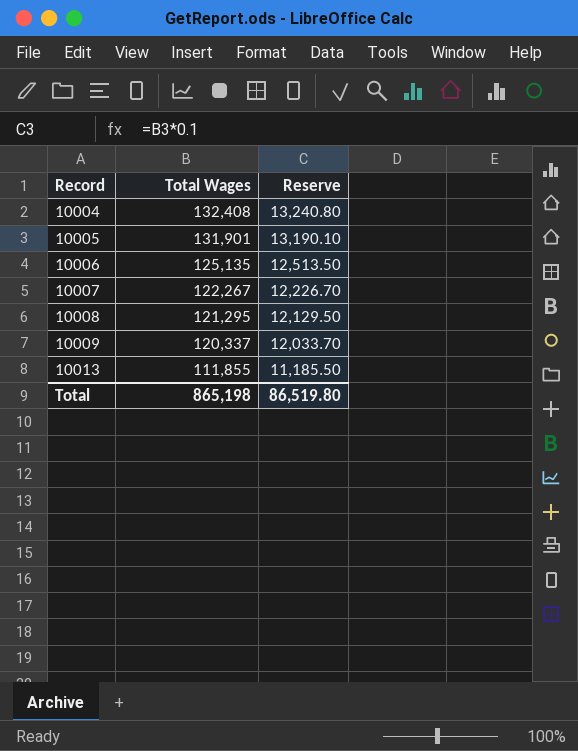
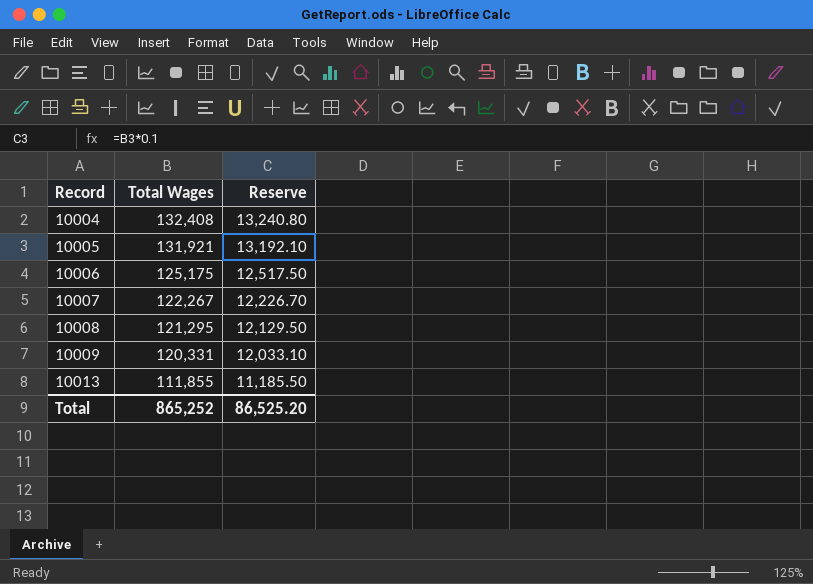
10005 | Total Wages: 131,901 -> 131,921
10005 | Reserve: 13,190.10 -> 13,192.10
10006 | Total Wages: 125,135 -> 125,175
10006 | Reserve: 12,513.50 -> 12,517.50
10009 | Total Wages: 120,337 -> 120,331
10009 | Reserve: 12,033.70 -> 12,033.10
Total | Total Wages: 865,198 -> 865,252
Total | Reserve: 86,519.80 -> 86,525.20

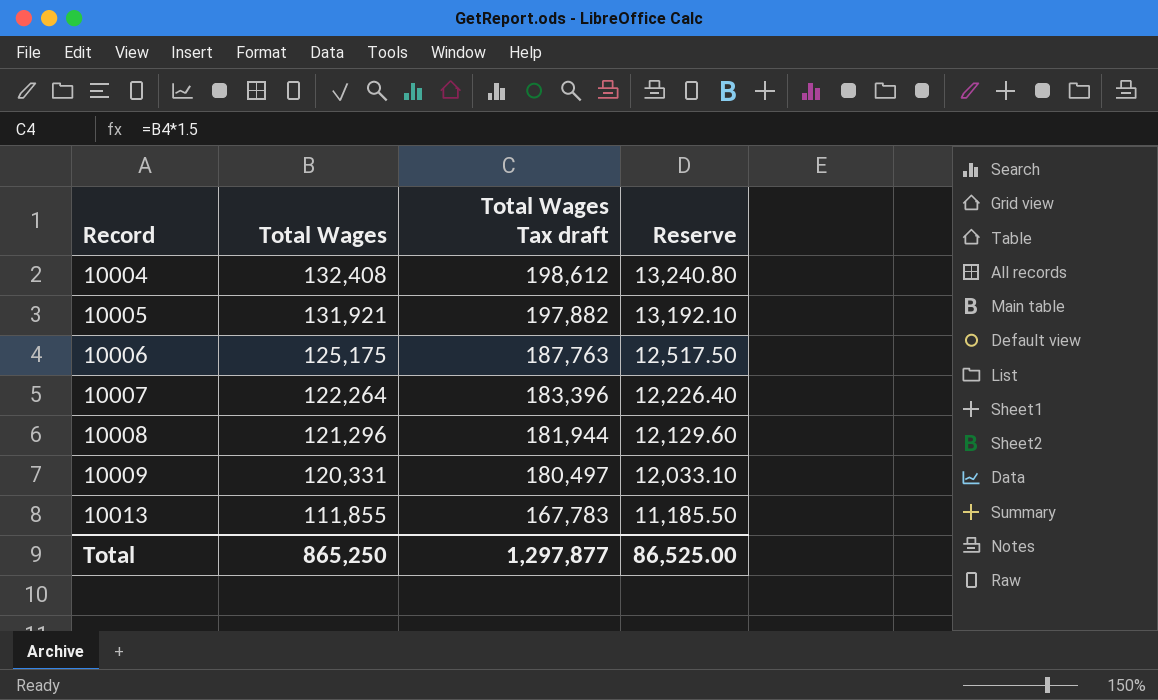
column Total Wages Tax draft | formula: none -> [Total Wages] * 1.5
10007 | Total Wages: 122,267 -> 122,264
10007 | Reserve: 12,226.70 -> 12,226.40
10008 | Total Wages: 121,295 -> 121,296
10008 | Reserve: 12,129.50 -> 12,129.60
Total | Total Wages: 865,252 -> 865,250
Total | Reserve: 86,525.20 -> 86,525.00

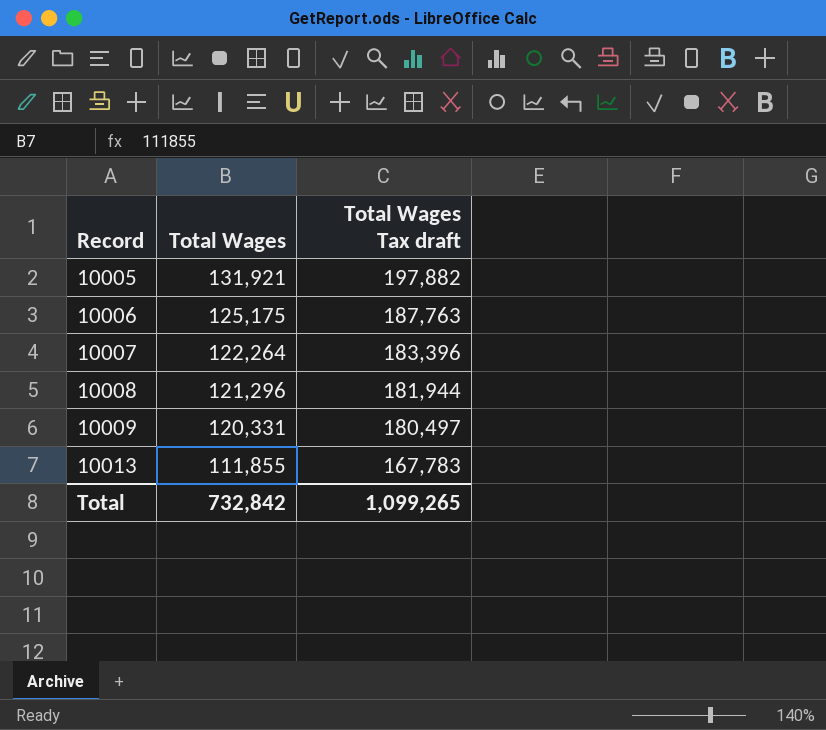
column Reserve | formula: [Total Wages] * 0.1 -> none
row 10004: 132,408 | 198,612 | 13,240.80 -> none
Total | Total Wages: 865,250 -> 732,842
Total | Total Wages Tax draft: 1,297,877 -> 1,099,265

